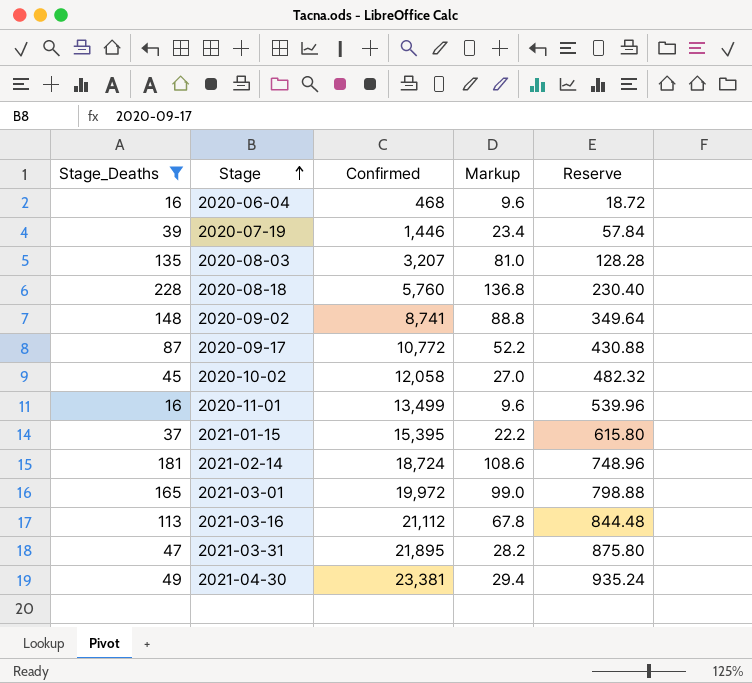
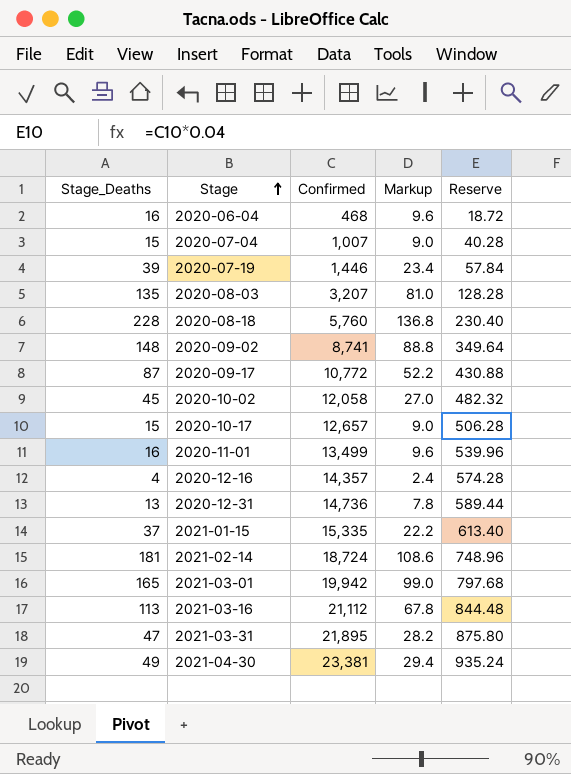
filter: Stage_Deaths >= 16 -> none
2021-01-15 | Confirmed: 15,395 -> 15,335
2021-01-15 | Reserve: 615.80 -> 613.40
2021-03-01 | Confirmed: 19,972 -> 19,942
2021-03-01 | Reserve: 798.88 -> 797.68

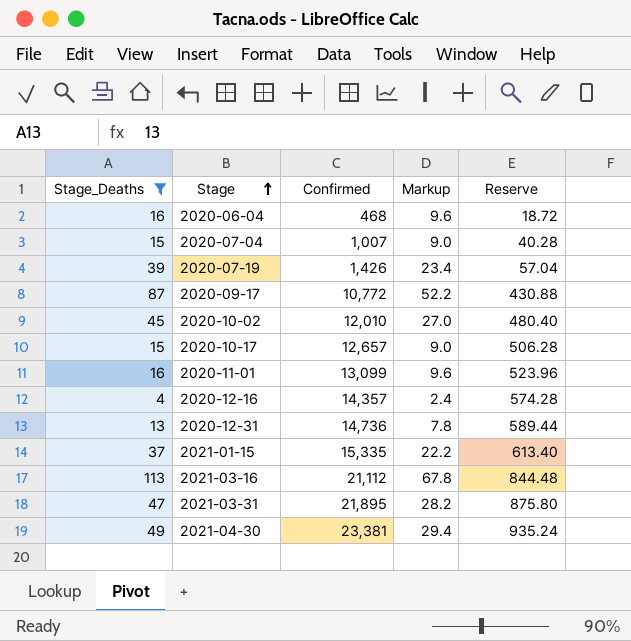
filter: none -> Stage_Deaths <= 113
2020-07-19 | Confirmed: 1,446 -> 1,426
2020-07-19 | Reserve: 57.84 -> 57.04
2020-10-02 | Confirmed: 12,058 -> 12,010
2020-10-02 | Reserve: 482.32 -> 480.40
2020-11-01 | Confirmed: 13,499 -> 13,099
2020-11-01 | Reserve: 539.96 -> 523.96

